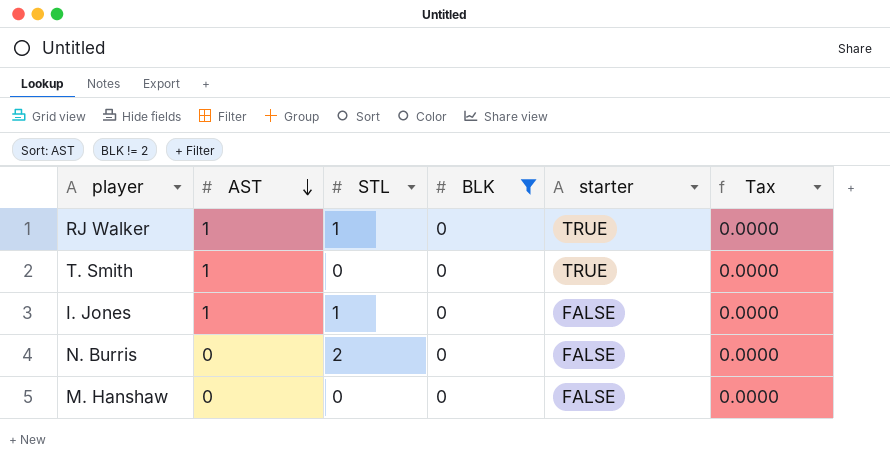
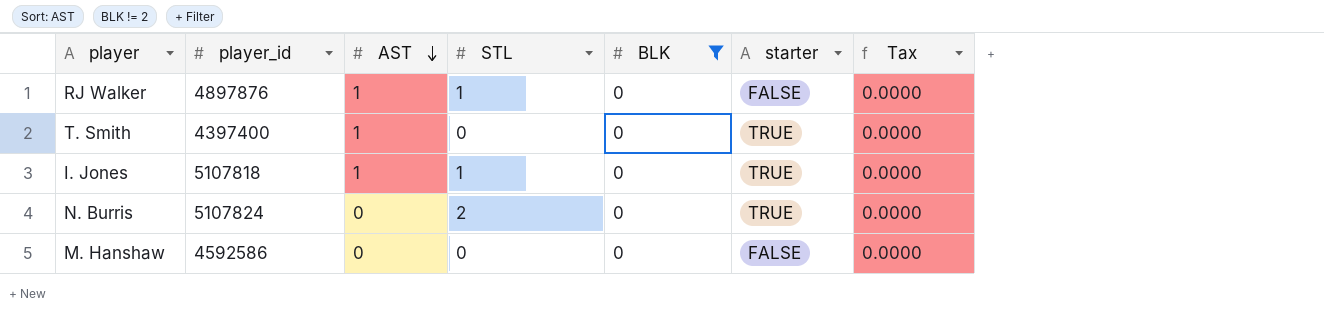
column player_id | position: none -> 2
RJ Walker | starter: TRUE -> FALSE
I. Jones | starter: FALSE -> TRUE
N. Burris | starter: FALSE -> TRUE

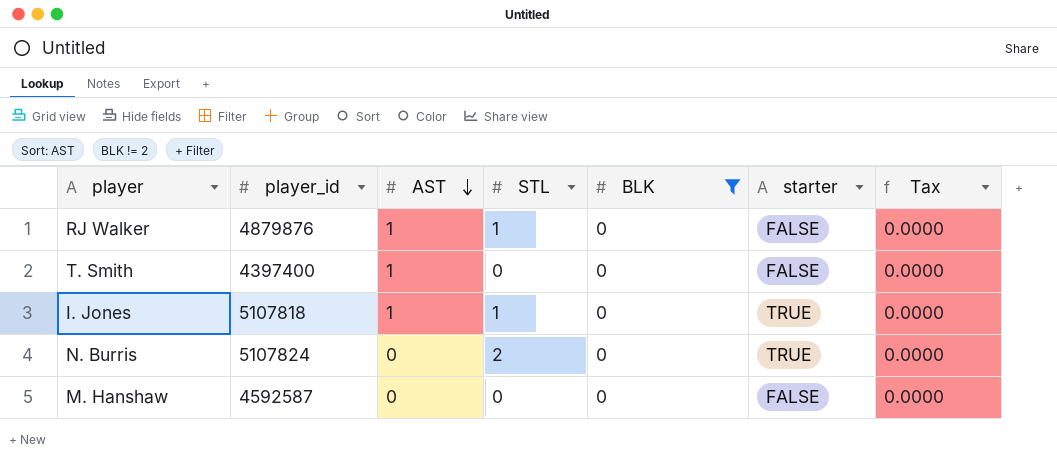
RJ Walker | player_id: 4897876 -> 4879876
T. Smith | starter: TRUE -> FALSE
M. Hanshaw | player_id: 4592586 -> 4592587

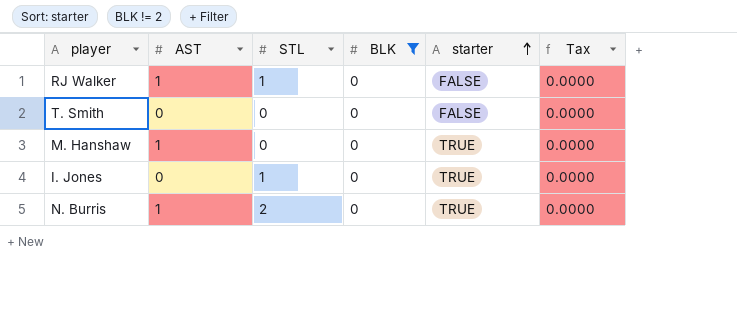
row order: AST descending -> starter ascending
column player_id | position: 2 -> none
T. Smith | AST: 1 -> 0
M. Hanshaw | AST: 0 -> 1
M. Hanshaw | starter: FALSE -> TRUE
I. Jones | AST: 1 -> 0
N. Burris | AST: 0 -> 1

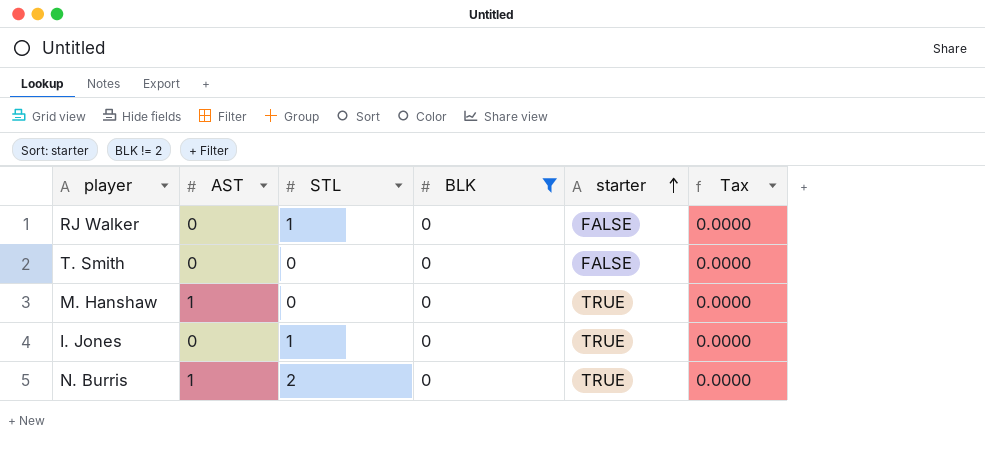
RJ Walker | AST: 1 -> 0

